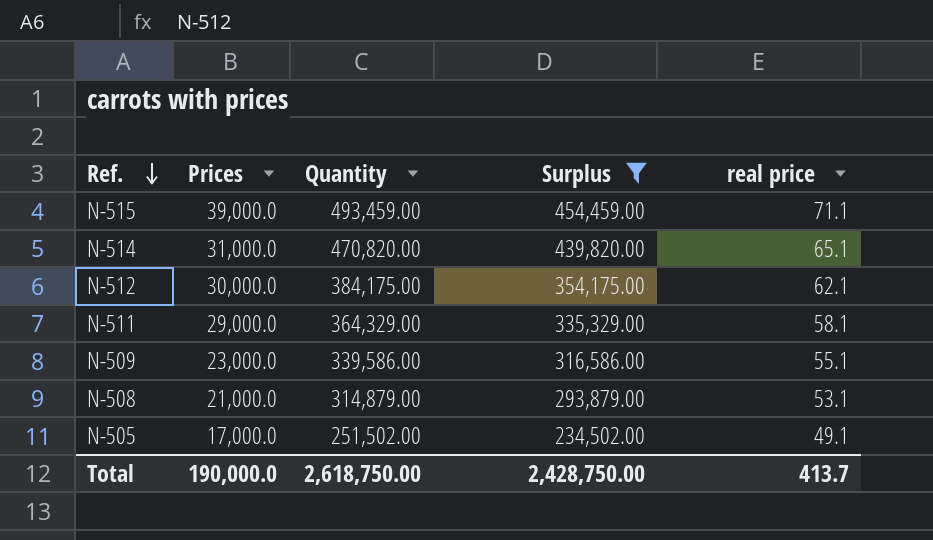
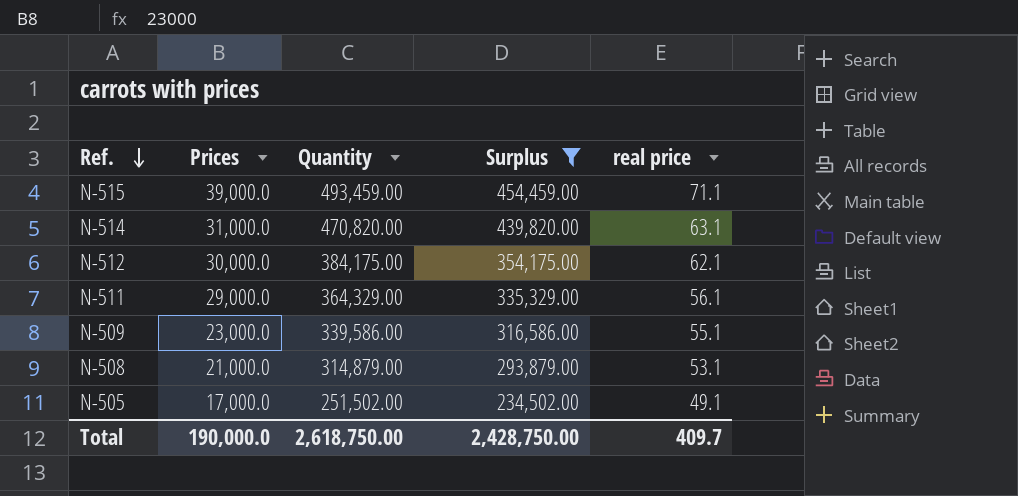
N-514 | real price: 65.1 -> 63.1
N-511 | real price: 58.1 -> 56.1
Total | real price: 413.7 -> 409.7

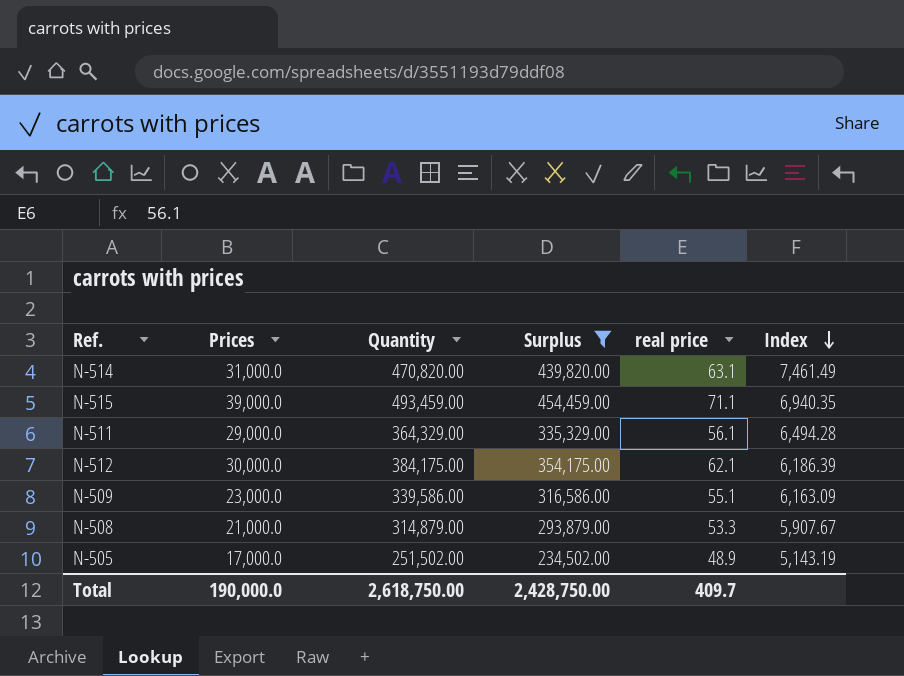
row order: Ref. descending -> Index descending
column Index | formula: none -> [Quantity] / [real price]
N-508 | real price: 53.1 -> 53.3
N-505 | real price: 49.1 -> 48.9

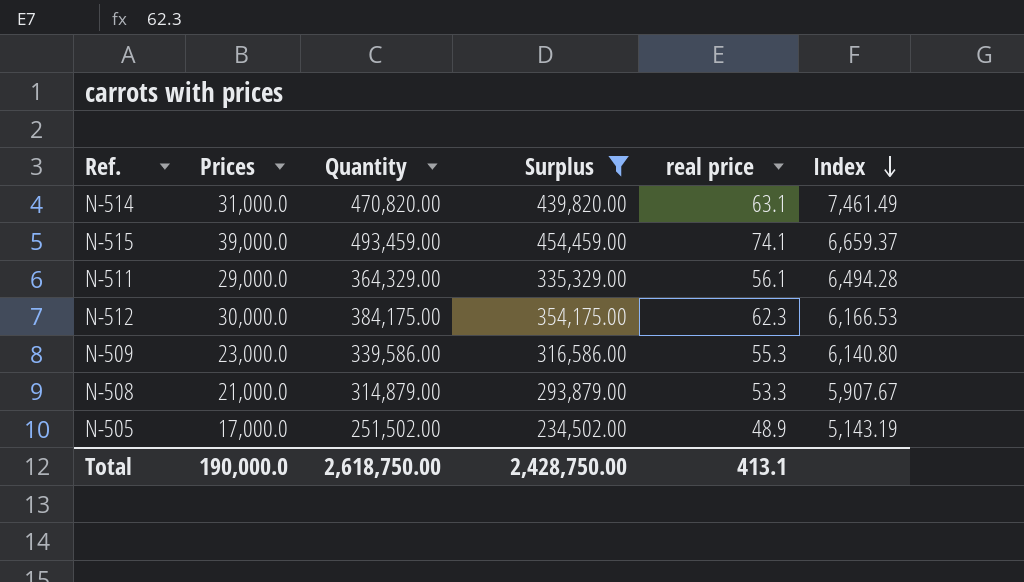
N-515 | real price: 71.1 -> 74.1
N-515 | Index: 6,940.35 -> 6,659.37
N-512 | real price: 62.1 -> 62.3
N-512 | Index: 6,186.39 -> 6,166.53
N-509 | real price: 55.1 -> 55.3
N-509 | Index: 6,163.09 -> 6,140.80
Total | real price: 409.7 -> 413.1

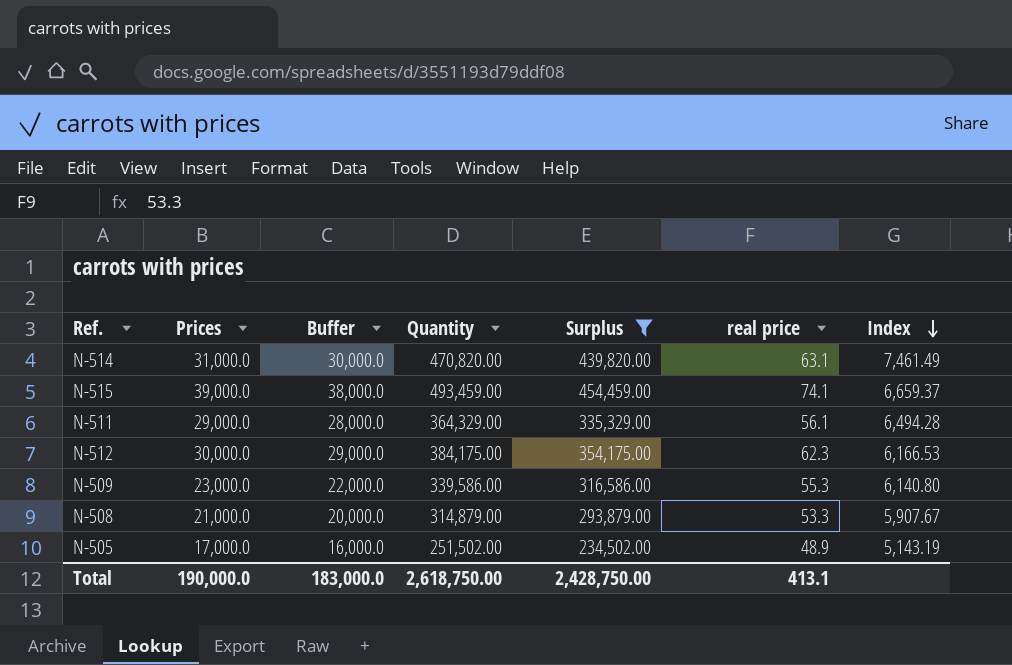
column Buffer | formula: none -> [Prices] - 1000

